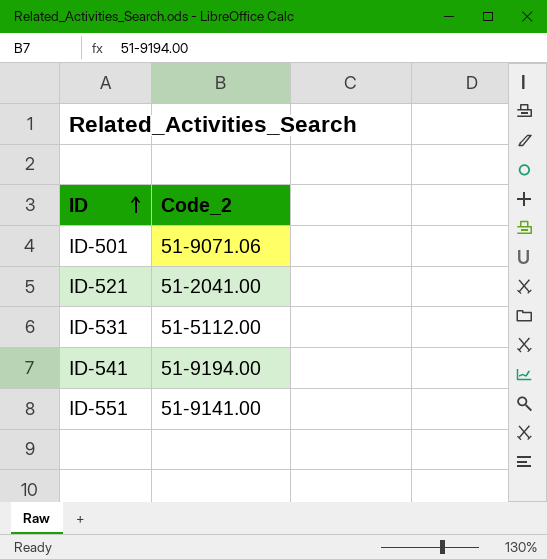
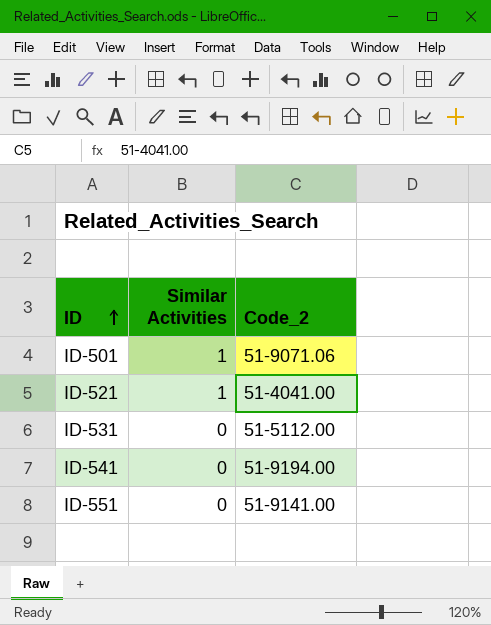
column Similar Activities | position: none -> 2
ID-521 | Code_2: 51-2041.00 -> 51-4041.00

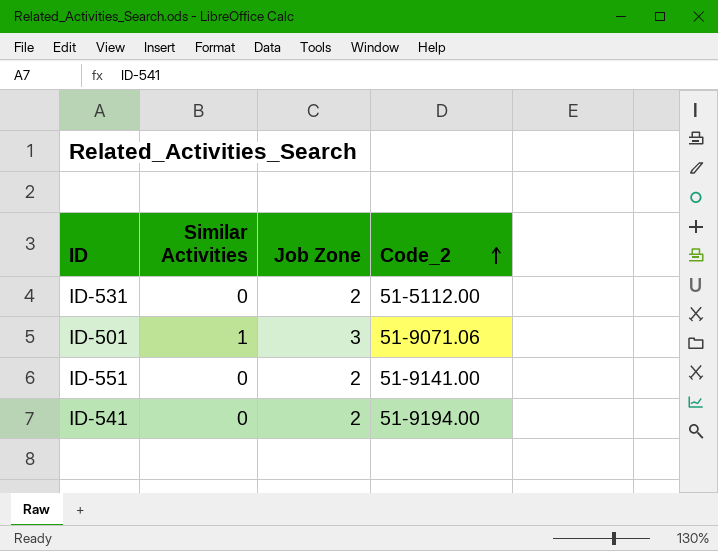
row order: ID ascending -> Code_2 ascending
column Job Zone | position: none -> 3
row ID-521: 1 | 51-4041.00 -> none

